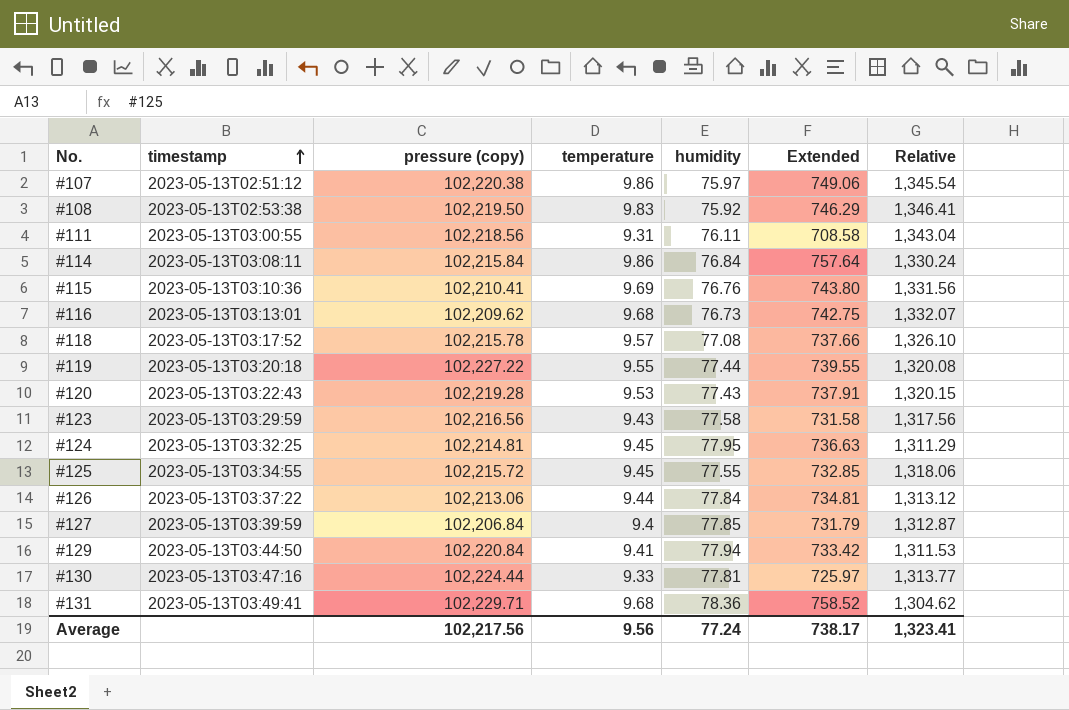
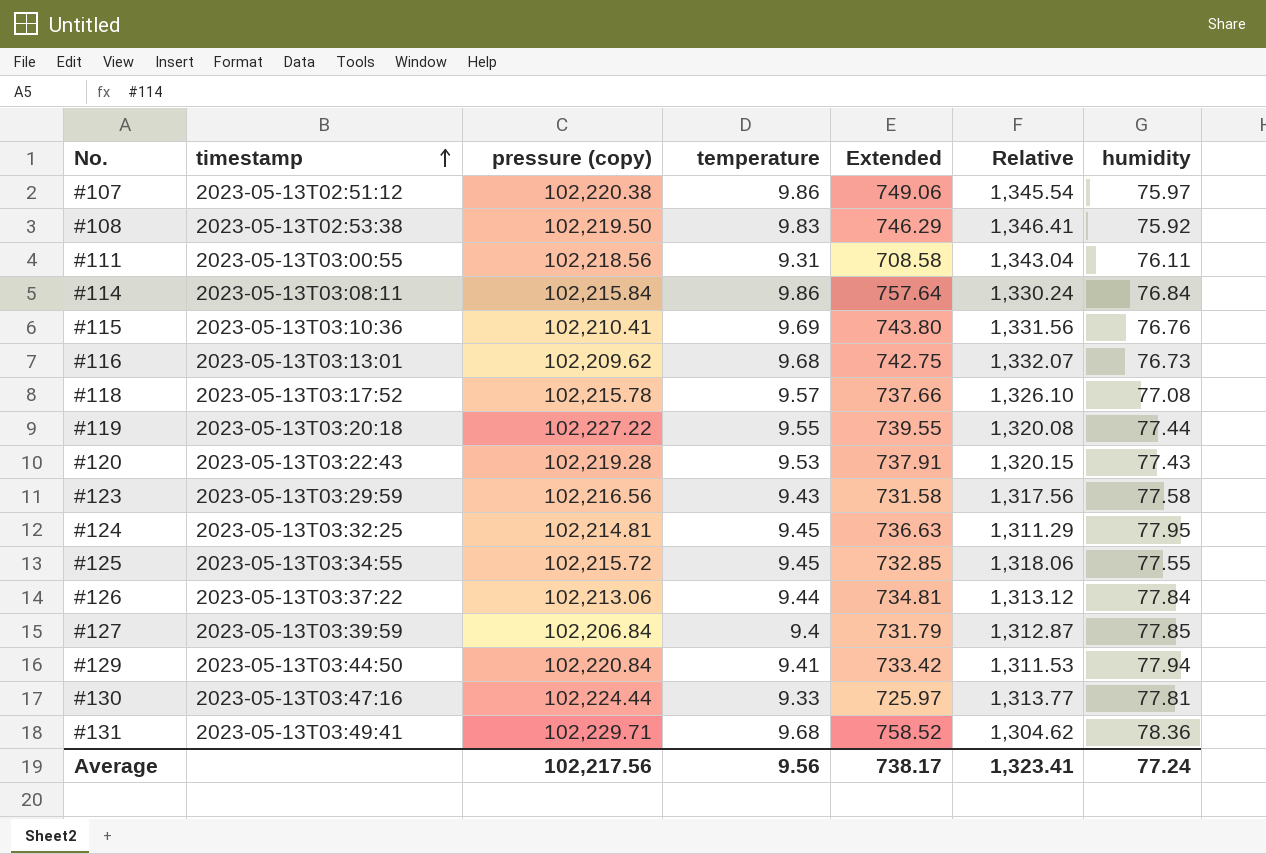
column humidity | position: 5 -> 7

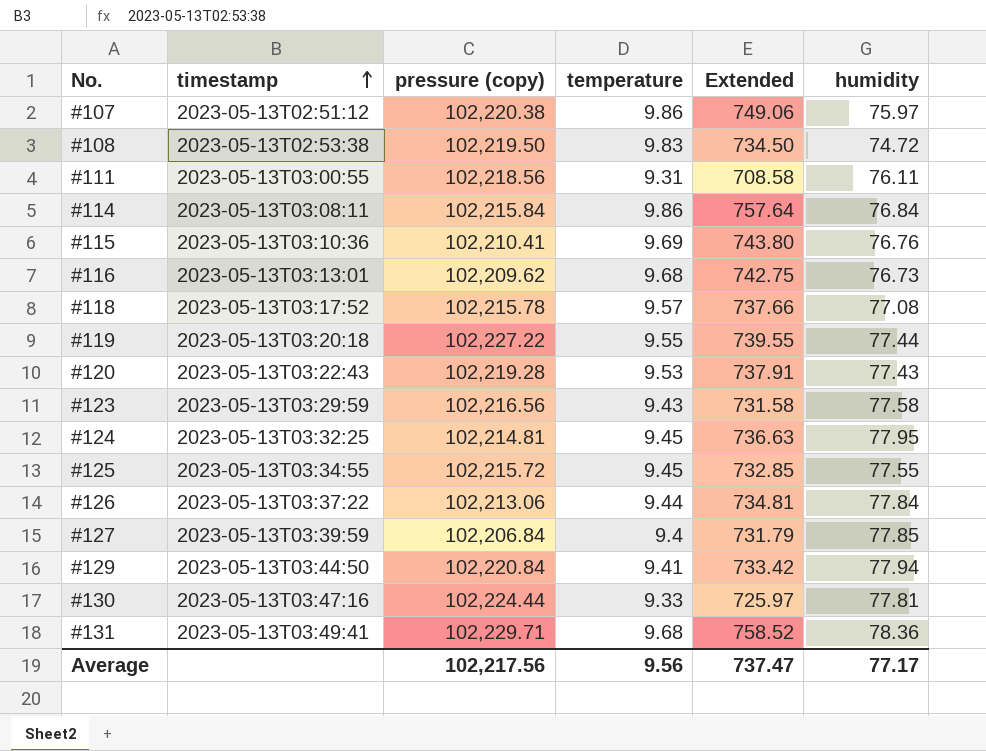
column Relative | formula: [pressure (copy)] / [humidity] -> none
#108 | Extended: 746.29 -> 734.50
#108 | humidity: 75.92 -> 74.72
Average | Extended: 738.17 -> 737.47
Average | humidity: 77.24 -> 77.17

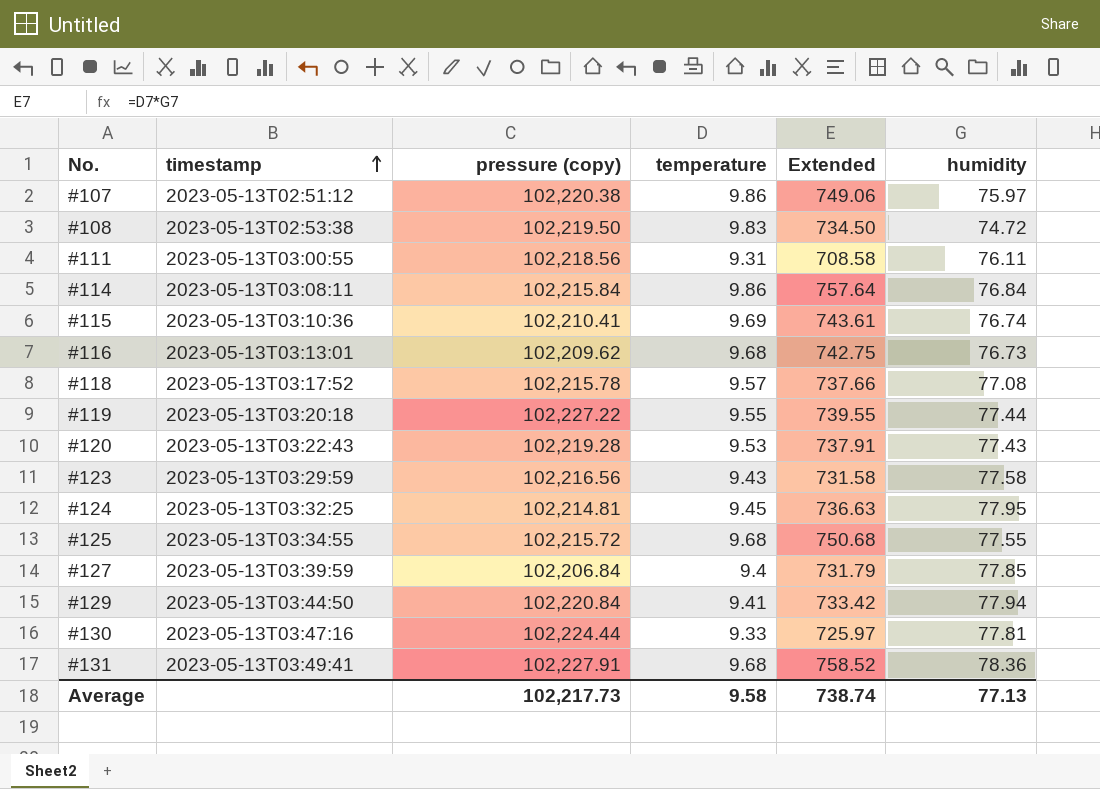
row #126: 2023-05-13T03:37:22 | 102,213.06 | 9.44 | 734.81 | 77.84 -> none
#115 | Extended: 743.80 -> 743.61
#115 | humidity: 76.76 -> 76.74
#125 | temperature: 9.45 -> 9.68
#125 | Extended: 732.85 -> 750.68
#131 | pressure (copy): 102,229.71 -> 102,227.91
Average | pressure (copy): 102,217.56 -> 102,217.73
Average | temperature: 9.56 -> 9.58
Average | Extended: 737.47 -> 738.74
Average | humidity: 77.17 -> 77.13

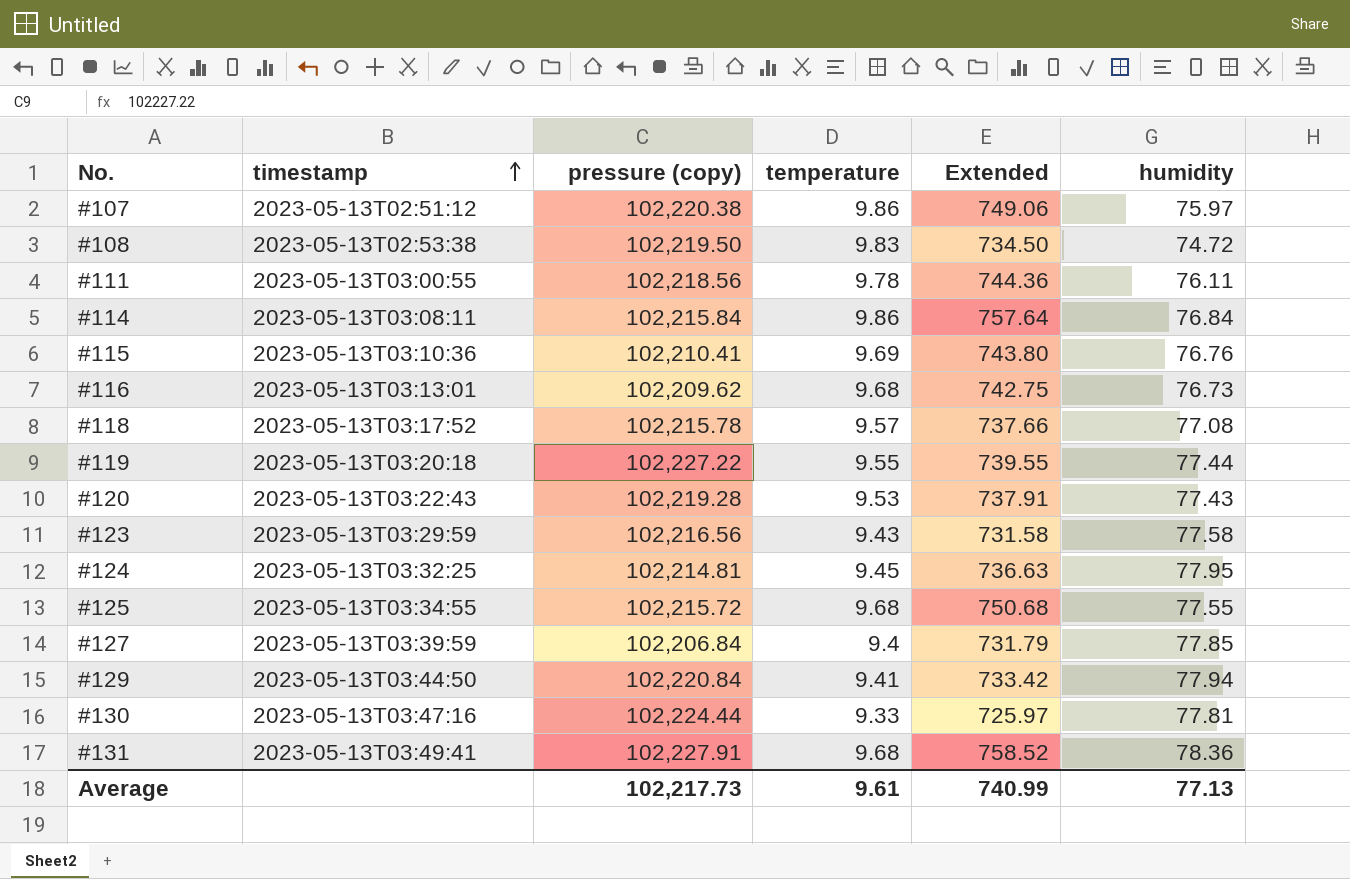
#111 | temperature: 9.31 -> 9.78
#111 | Extended: 708.58 -> 744.36
#115 | Extended: 743.61 -> 743.80
#115 | humidity: 76.74 -> 76.76
Average | temperature: 9.58 -> 9.61
Average | Extended: 738.74 -> 740.99

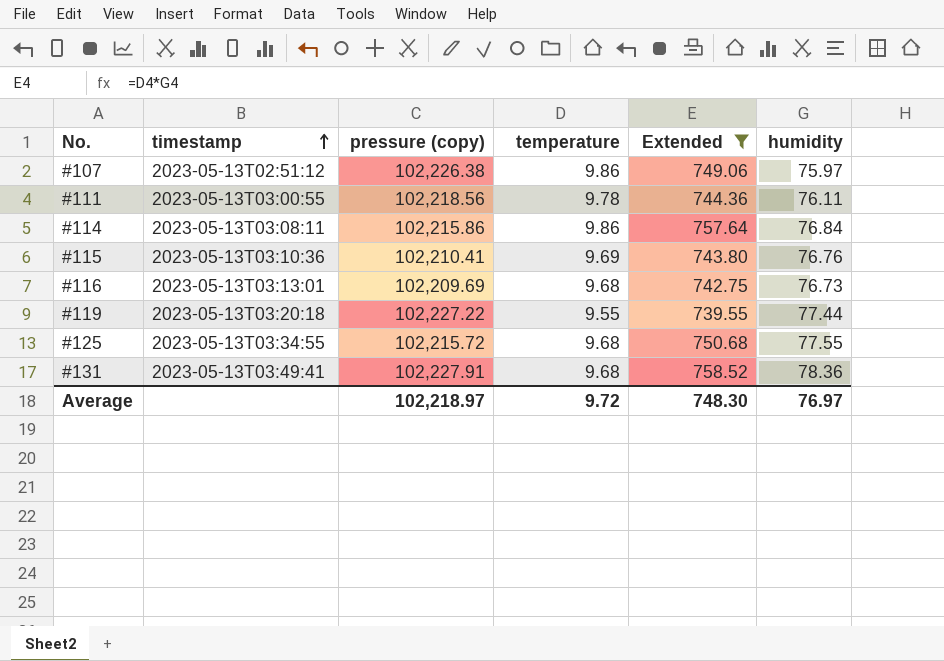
filter: none -> Extended >= 739.55
#107 | pressure (copy): 102,220.38 -> 102,226.38
#114 | pressure (copy): 102,215.84 -> 102,215.86
#116 | pressure (copy): 102,209.62 -> 102,209.69
Average | pressure (copy): 102,217.73 -> 102,218.97
Average | temperature: 9.61 -> 9.72
Average | Extended: 740.99 -> 748.30
Average | humidity: 77.13 -> 76.97

